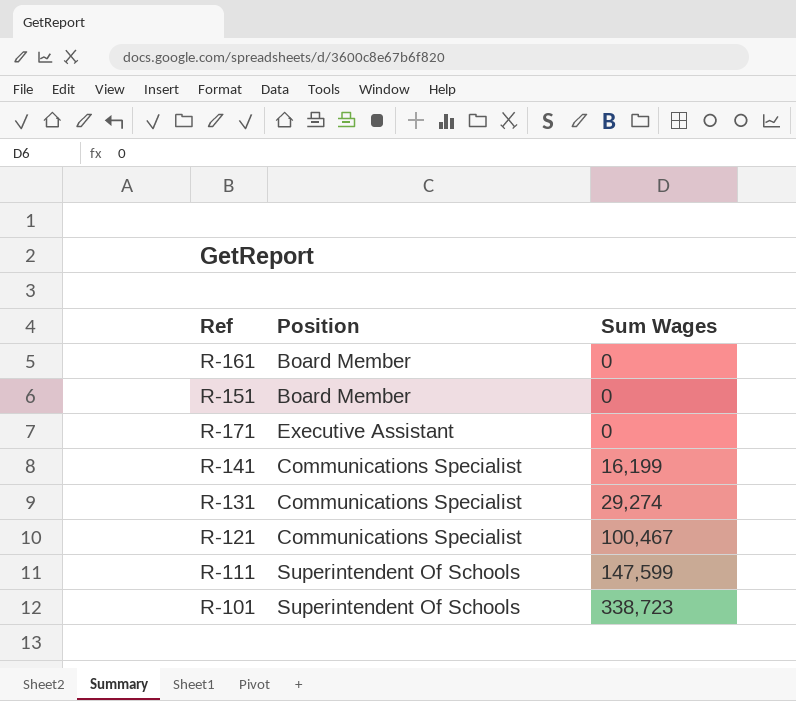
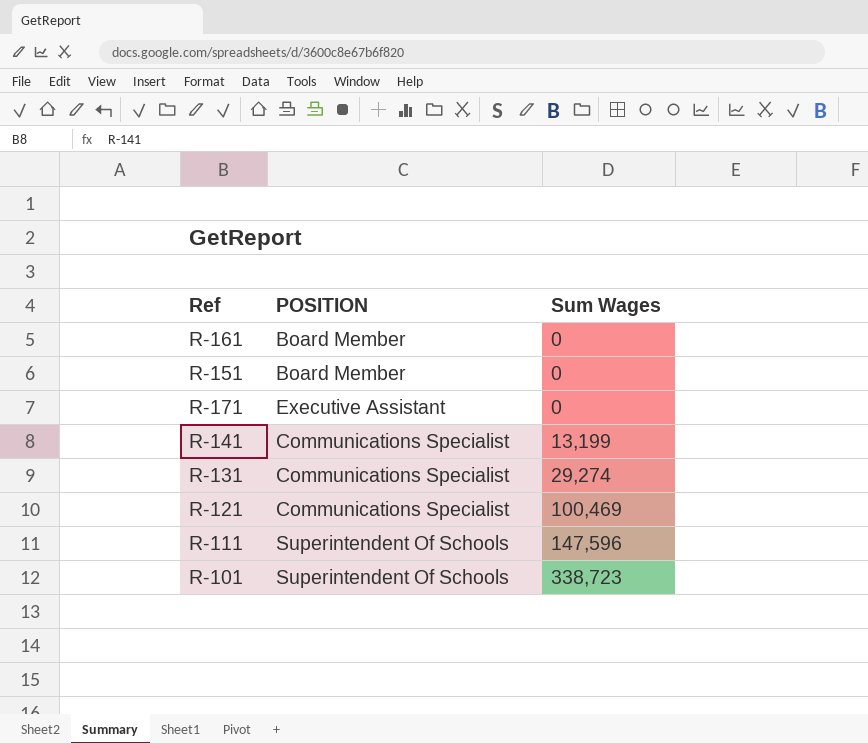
column name: Position -> POSITION
R-141 | Sum Wages: 16,199 -> 13,199
R-121 | Sum Wages: 100,467 -> 100,469
R-111 | Sum Wages: 147,599 -> 147,596

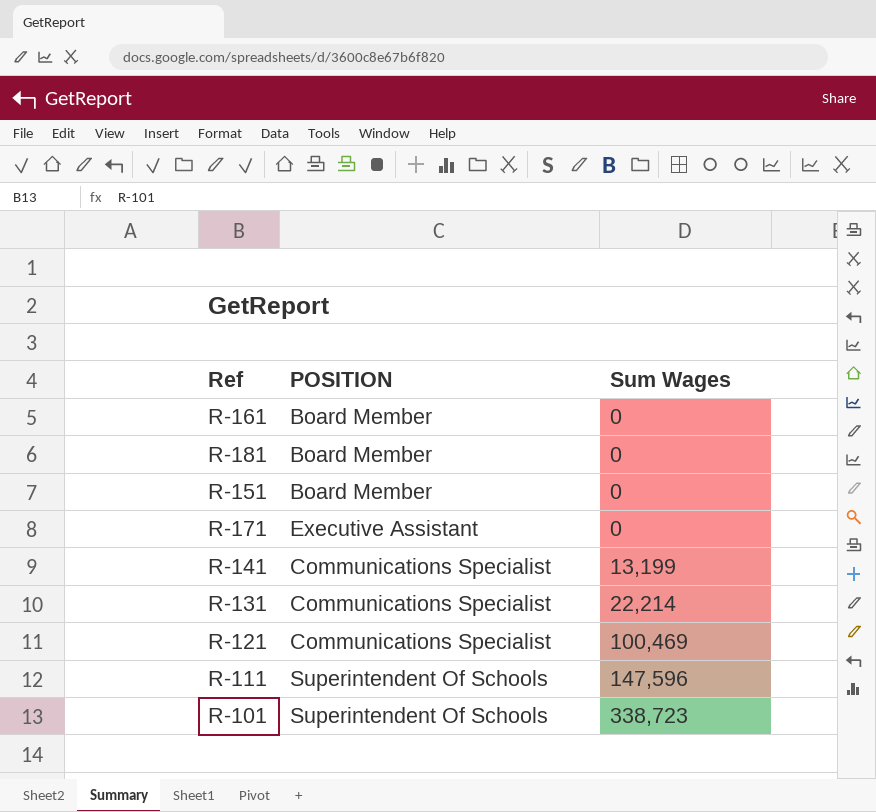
row R-181: none -> Board Member | 0
R-131 | Sum Wages: 29,274 -> 22,214

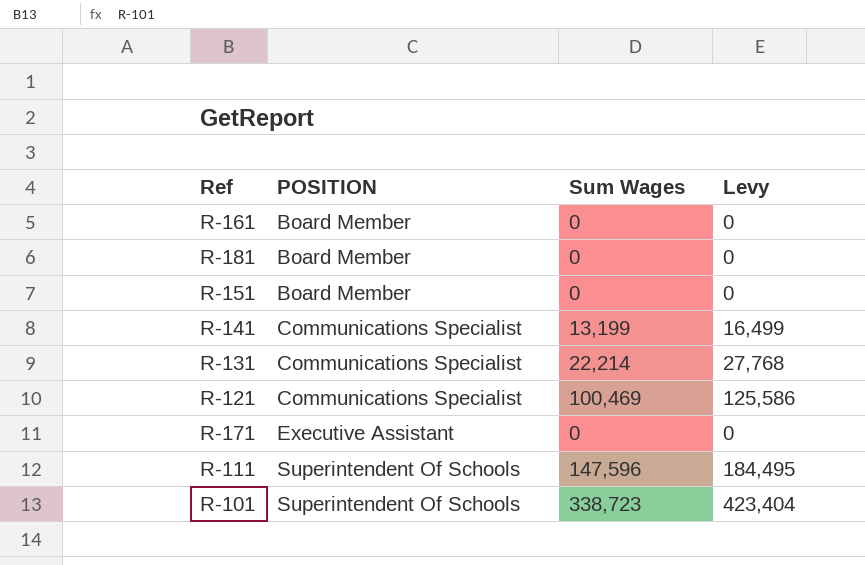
row order: Sum Wages ascending -> POSITION ascending
column Levy | formula: none -> [Sum Wages] * 1.25

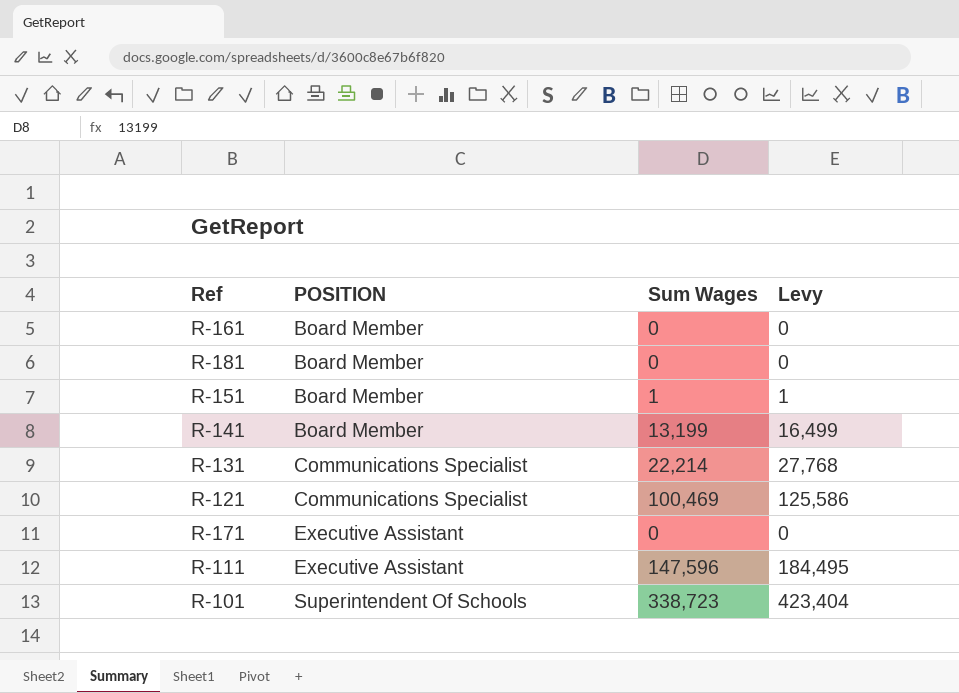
R-151 | Sum Wages: 0 -> 1
R-151 | Levy: 0 -> 1
R-141 | POSITION: Communications Specialist -> Board Member
R-111 | POSITION: Superintendent Of Schools -> Executive Assistant

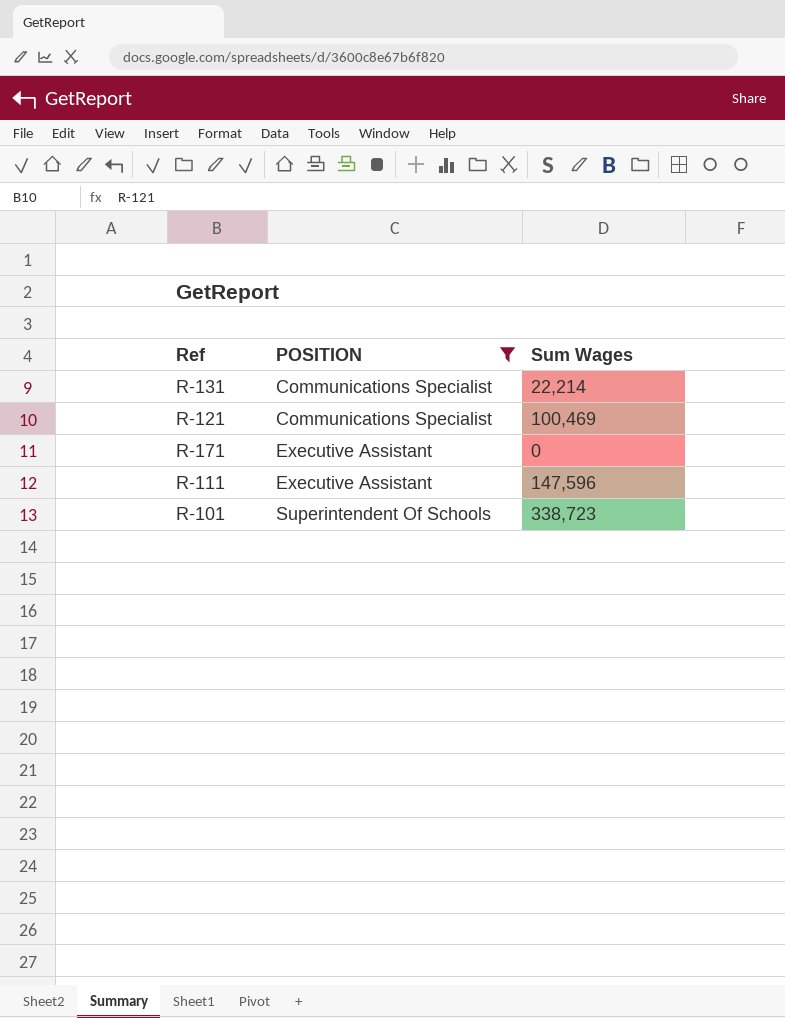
filter: none -> POSITION != Board Member
column Levy | formula: [Sum Wages] * 1.25 -> none

